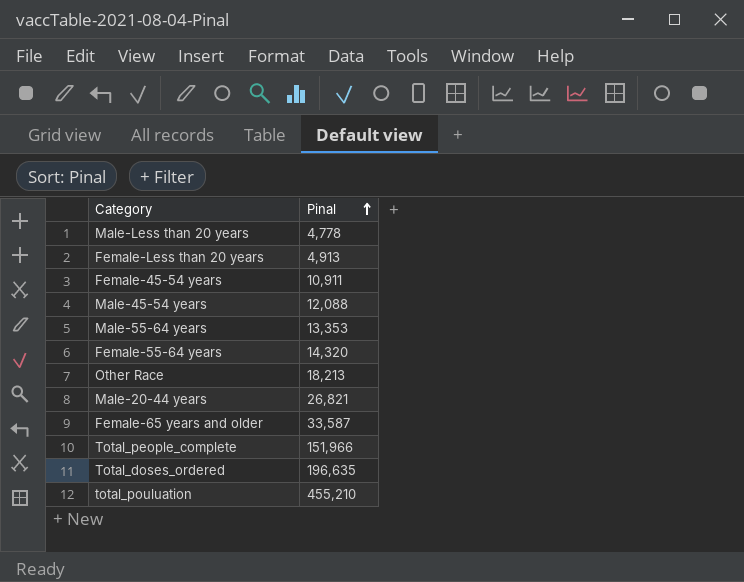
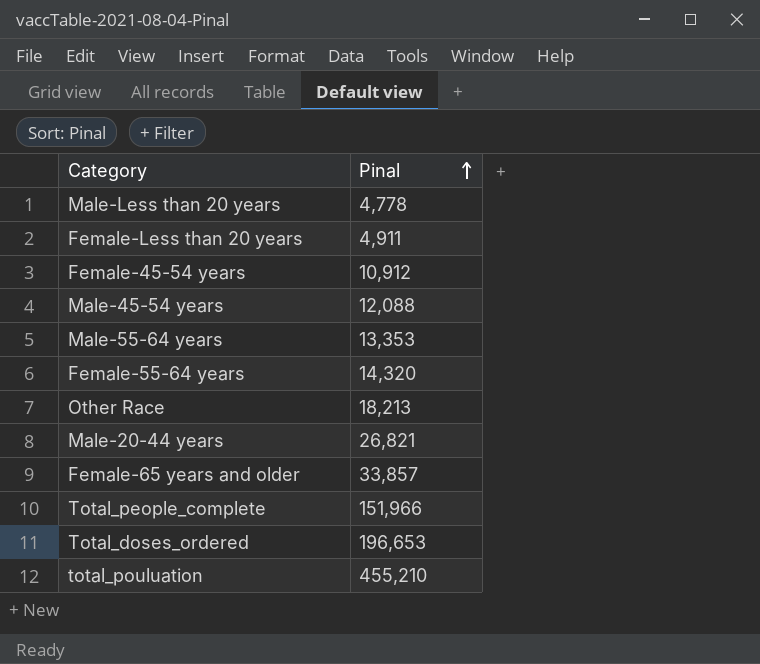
Female-Less than 20 years | Pinal: 4,913 -> 4,911
Female-45-54 years | Pinal: 10,911 -> 10,912
Female-65 years and older | Pinal: 33,587 -> 33,857
Total_doses_ordered | Pinal: 196,635 -> 196,653

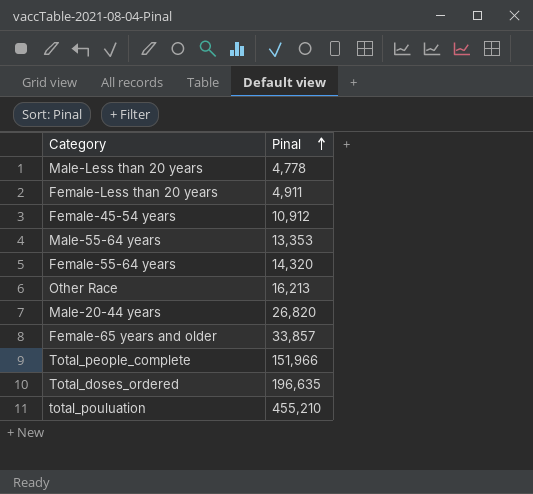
row Male-45-54 years: 12,088 -> none
Other Race | Pinal: 18,213 -> 16,213
Male-20-44 years | Pinal: 26,821 -> 26,820
Total_doses_ordered | Pinal: 196,653 -> 196,635

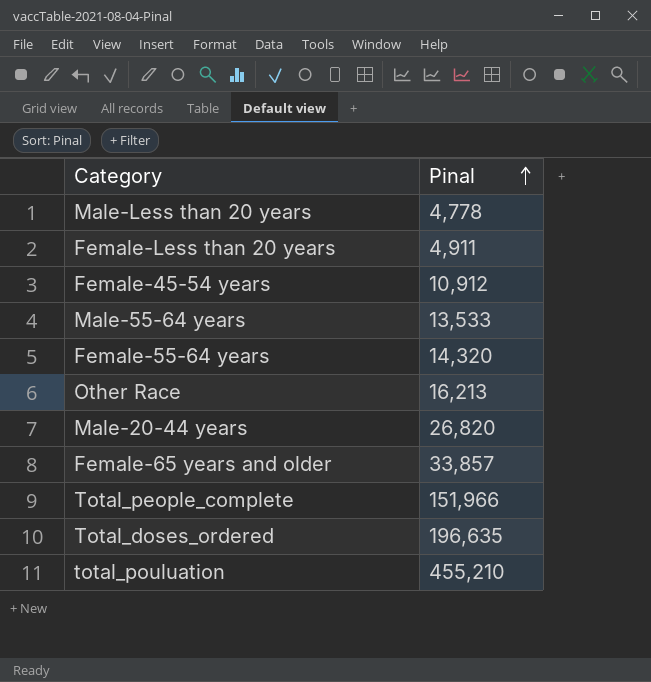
Male-55-64 years | Pinal: 13,353 -> 13,533

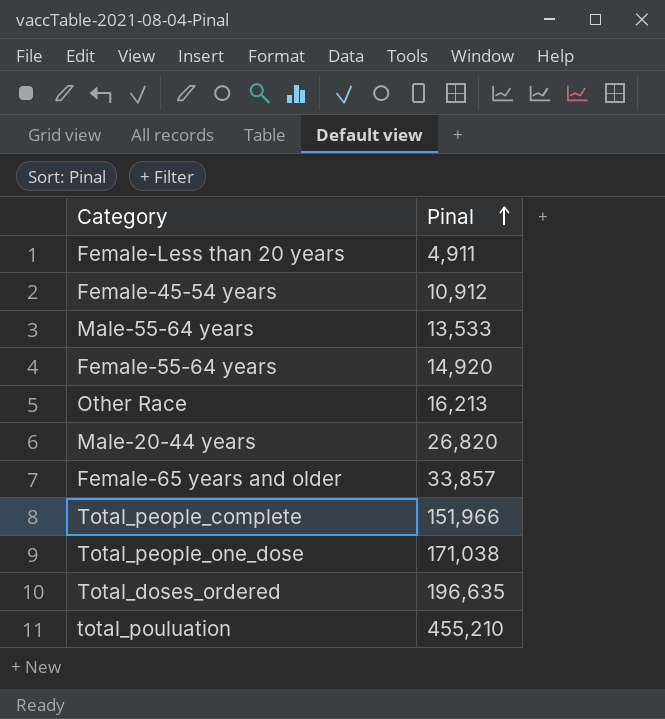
row Male-Less than 20 years: 4,778 -> none
Female-55-64 years | Pinal: 14,320 -> 14,920
row Total_people_one_dose: none -> 171,038

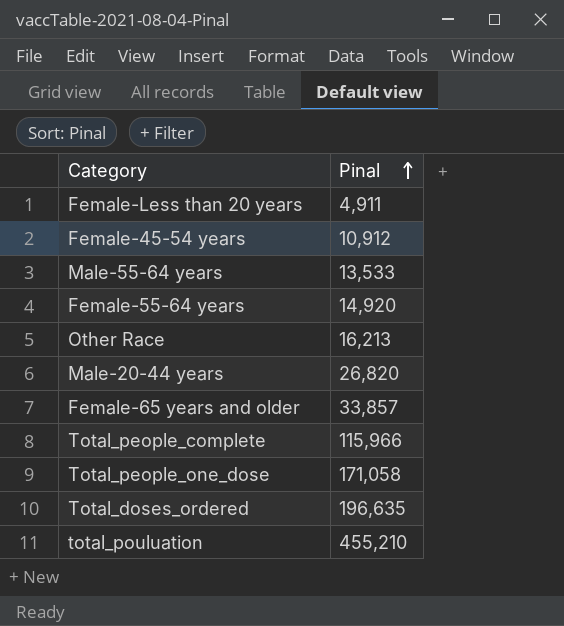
Total_people_complete | Pinal: 151,966 -> 115,966
Total_people_one_dose | Pinal: 171,038 -> 171,058

